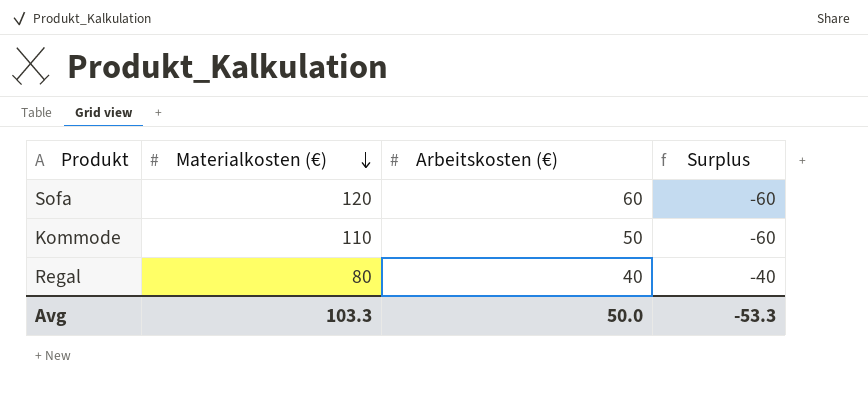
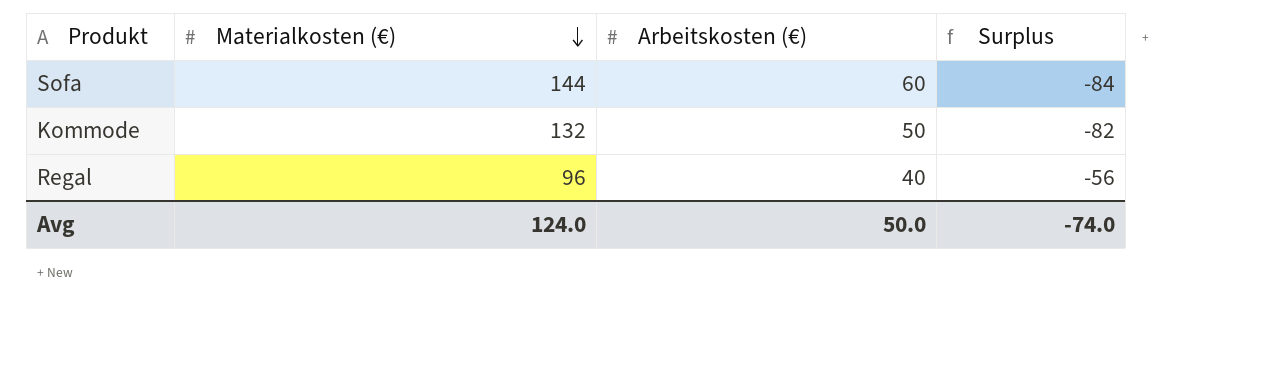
Sofa | Materialkosten (€): 120 -> 144
Sofa | Surplus: -60 -> -84
Kommode | Materialkosten (€): 110 -> 132
Kommode | Surplus: -60 -> -82
Regal | Materialkosten (€): 80 -> 96
Regal | Surplus: -40 -> -56
Avg | Materialkosten (€): 103.3 -> 124.0
Avg | Surplus: -53.3 -> -74.0

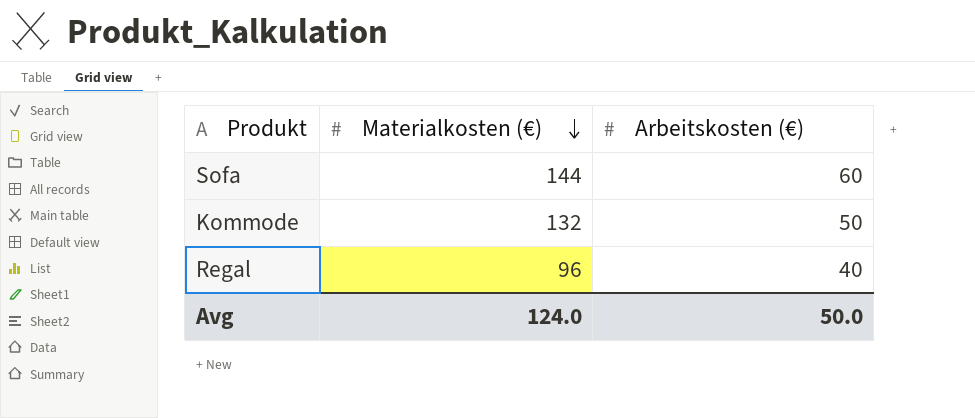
column Surplus | formula: [Arbeitskosten (€)] - [Materialkosten (€)] -> none

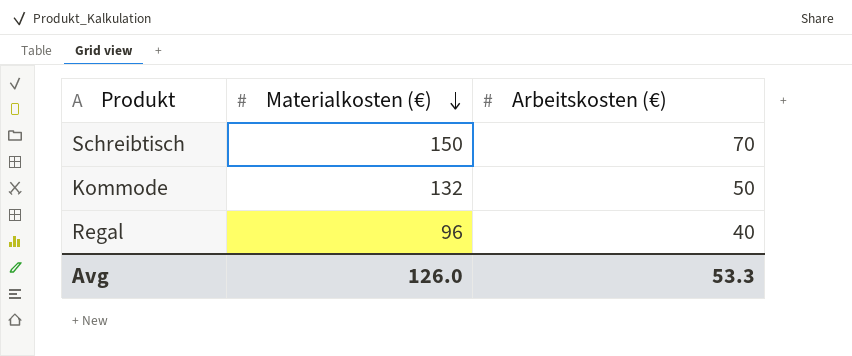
row Sofa: 144 | 60 -> none
row Schreibtisch: none -> 150 | 70
Avg | Materialkosten (€): 124.0 -> 126.0
Avg | Arbeitskosten (€): 50.0 -> 53.3

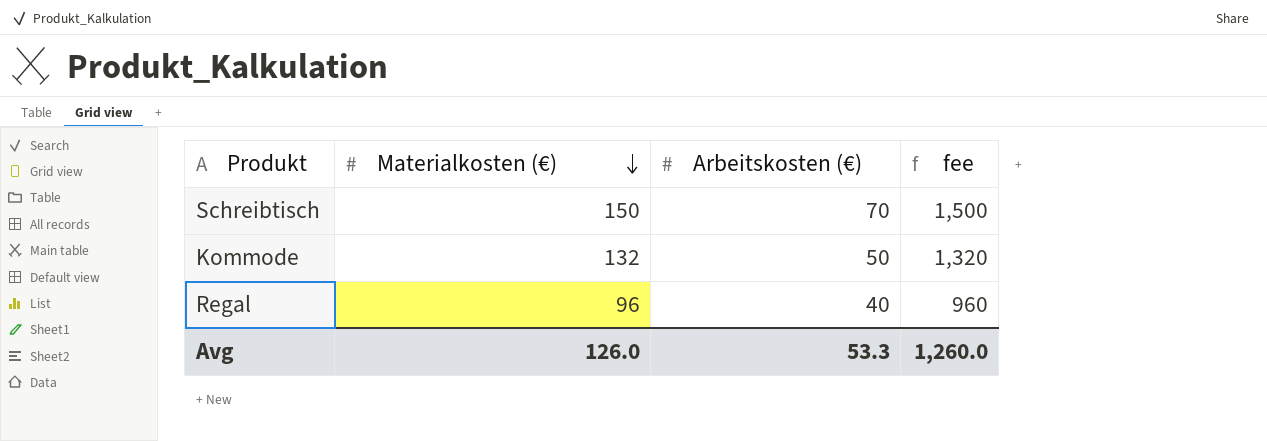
column fee | formula: none -> [Materialkosten (€)] * 10

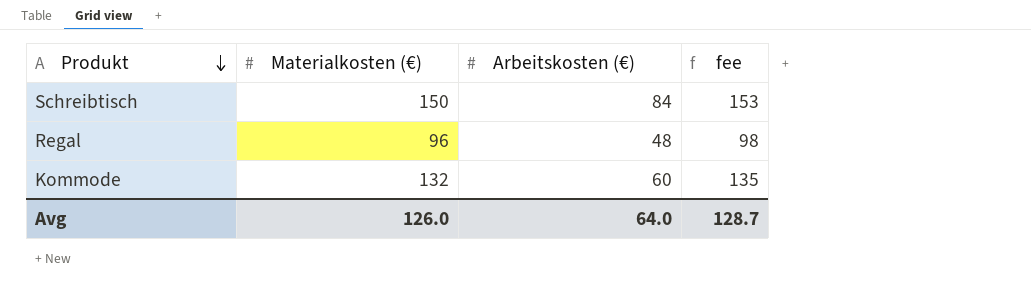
row order: Materialkosten (€) descending -> Produkt descending
column fee | formula: [Materialkosten (€)] * 10 -> [Materialkosten (€)] * 1.02
Schreibtisch | Arbeitskosten (€): 70 -> 84
Regal | Arbeitskosten (€): 40 -> 48
Kommode | Arbeitskosten (€): 50 -> 60
Avg | Arbeitskosten (€): 53.3 -> 64.0
Avg | fee: 1,260.0 -> 128.7

